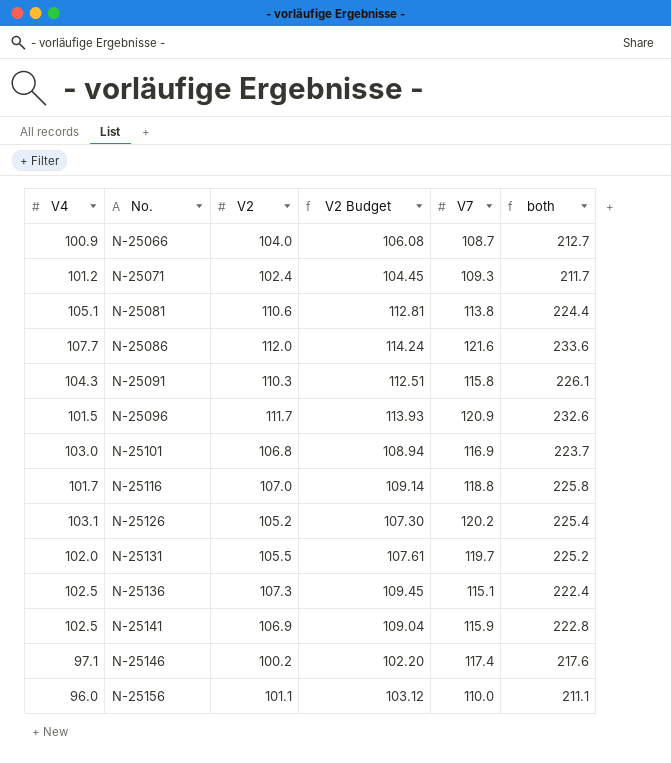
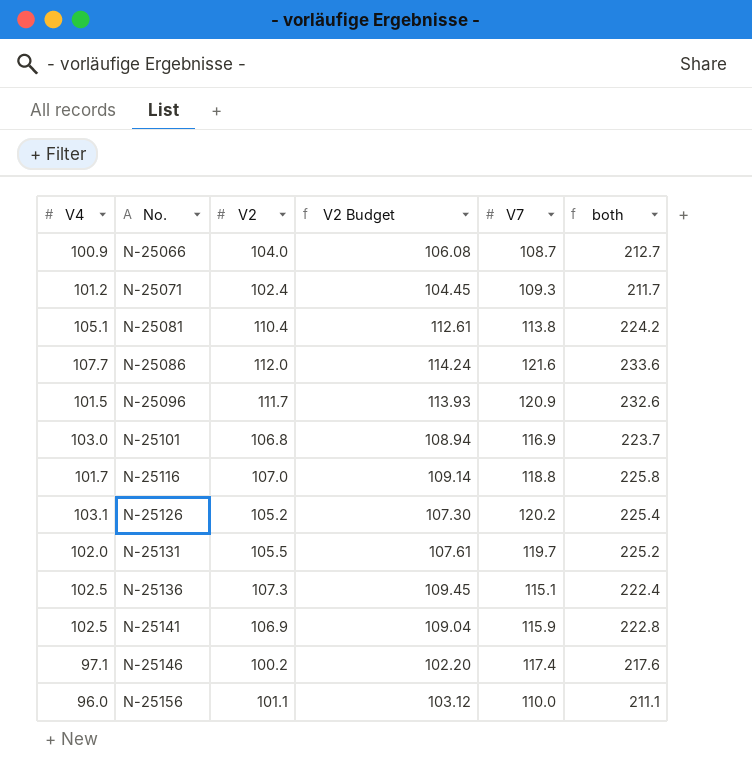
row N-25091: 104.3 | 110.3 | 112.51 | 115.8 | 226.1 -> none
N-25081 | V2: 110.6 -> 110.4
N-25081 | V2 Budget: 112.81 -> 112.61
N-25081 | both: 224.4 -> 224.2

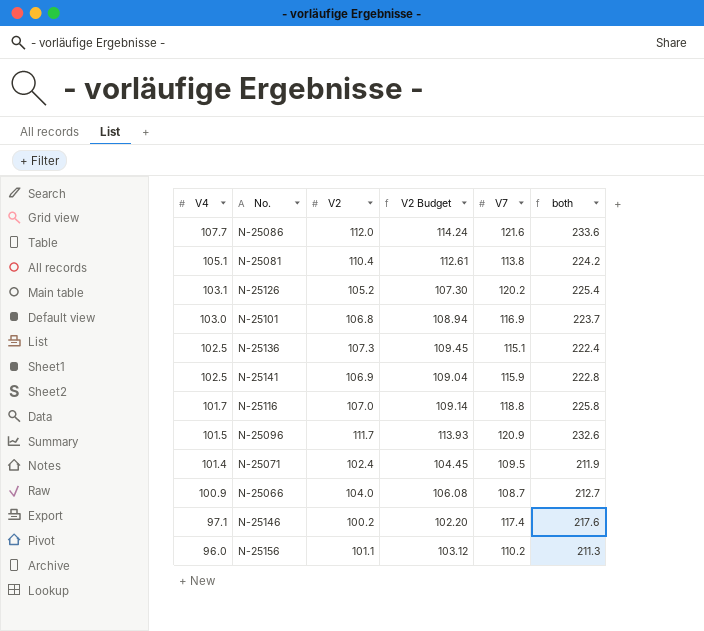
row order: No. ascending -> V4 descending
row N-25131: 102.0 | 105.5 | 107.61 | 119.7 | 225.2 -> none
N-25071 | V4: 101.2 -> 101.4
N-25071 | V7: 109.3 -> 109.5
N-25071 | both: 211.7 -> 211.9
N-25156 | V7: 110.0 -> 110.2
N-25156 | both: 211.1 -> 211.3

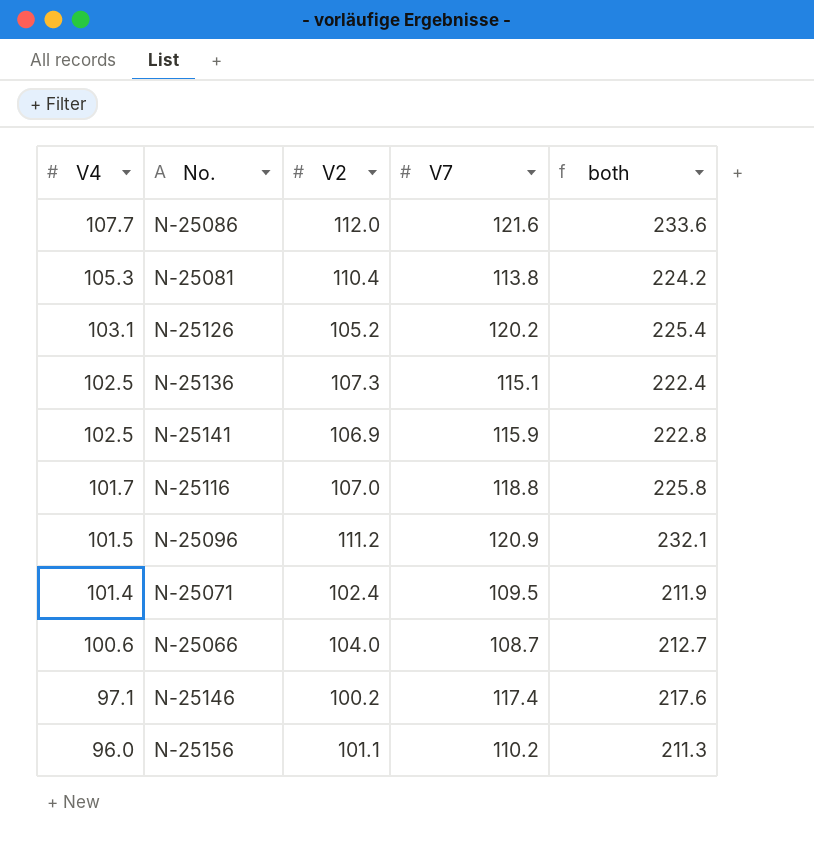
column V2 Budget | formula: [V2] * 1.02 -> none
row N-25101: 103.0 | 106.8 | 108.94 | 116.9 | 223.7 -> none
N-25081 | V4: 105.1 -> 105.3
N-25096 | V2: 111.7 -> 111.2
N-25096 | both: 232.6 -> 232.1
N-25066 | V4: 100.9 -> 100.6

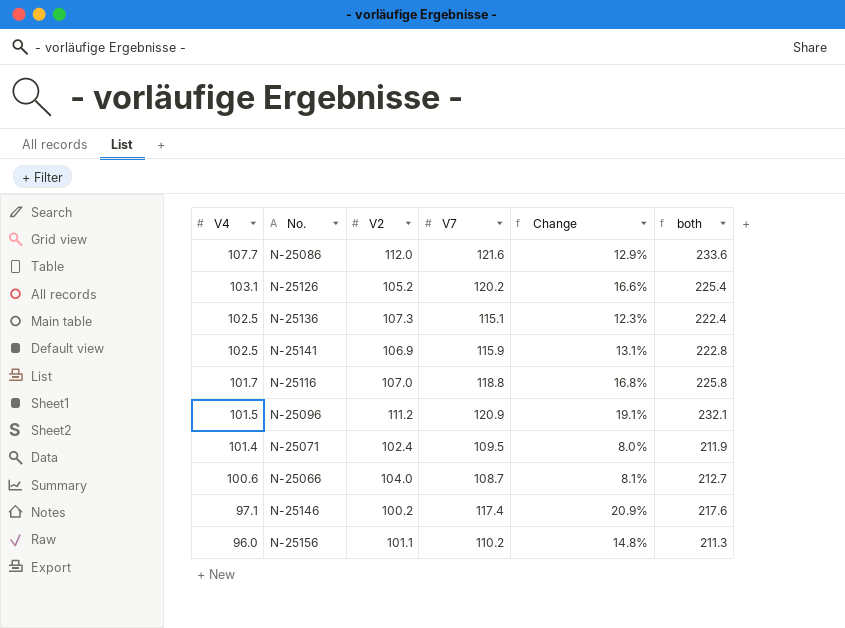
column Change | formula: none -> ([V7] - [V4]) / [V4]
row N-25081: 105.3 | 110.4 | 113.8 | 224.2 -> none

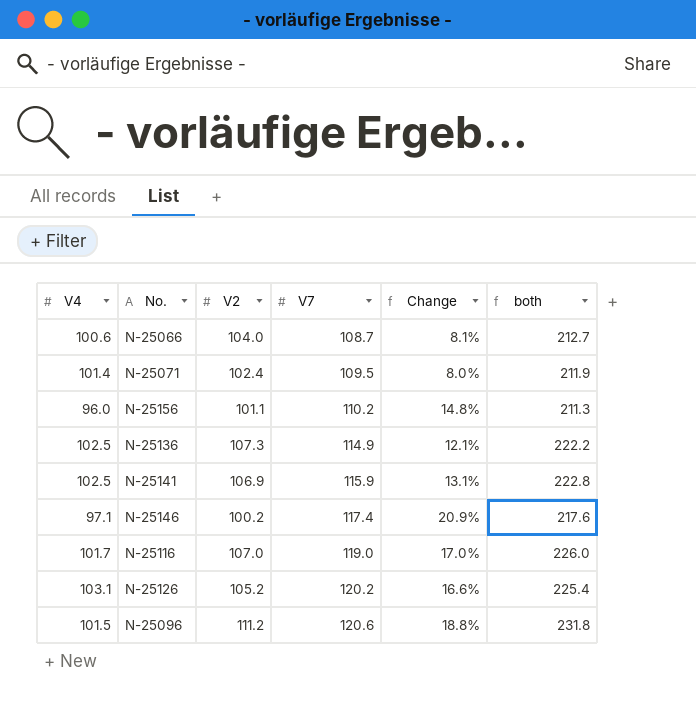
row order: V4 descending -> V7 ascending
row N-25086: 107.7 | 112.0 | 121.6 | 12.9% | 233.6 -> none
N-25136 | V7: 115.1 -> 114.9
N-25136 | Change: 12.3% -> 12.1%
N-25136 | both: 222.4 -> 222.2
N-25116 | V7: 118.8 -> 119.0
N-25116 | Change: 16.8% -> 17.0%
N-25116 | both: 225.8 -> 226.0
N-25096 | V7: 120.9 -> 120.6
N-25096 | Change: 19.1% -> 18.8%
N-25096 | both: 232.1 -> 231.8

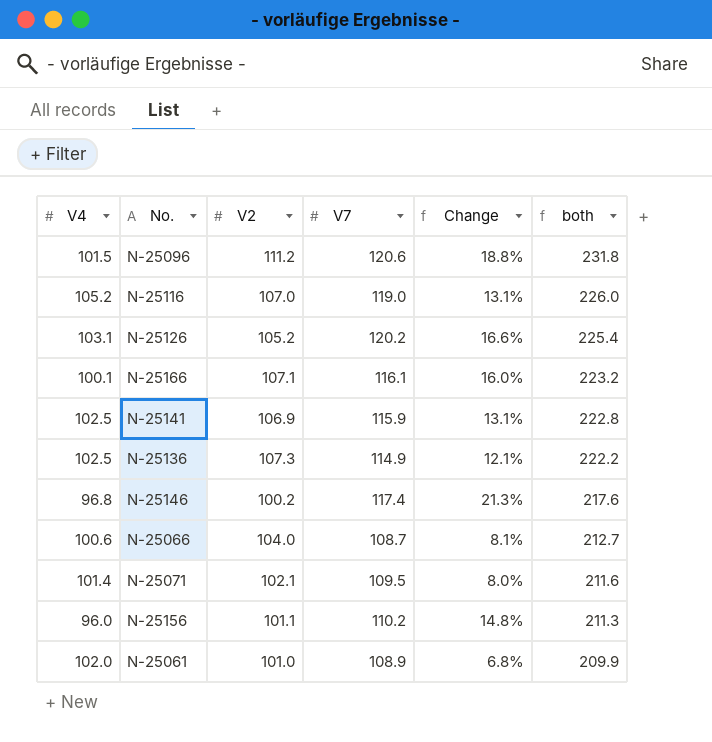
row order: V7 ascending -> both descending
N-25116 | V4: 101.7 -> 105.2
N-25116 | Change: 17.0% -> 13.1%
row N-25166: none -> 100.1 | 107.1 | 116.1 | 16.0% | 223.2
N-25146 | V4: 97.1 -> 96.8
N-25146 | Change: 20.9% -> 21.3%
N-25071 | V2: 102.4 -> 102.1
N-25071 | both: 211.9 -> 211.6
row N-25061: none -> 102.0 | 101.0 | 108.9 | 6.8% | 209.9

